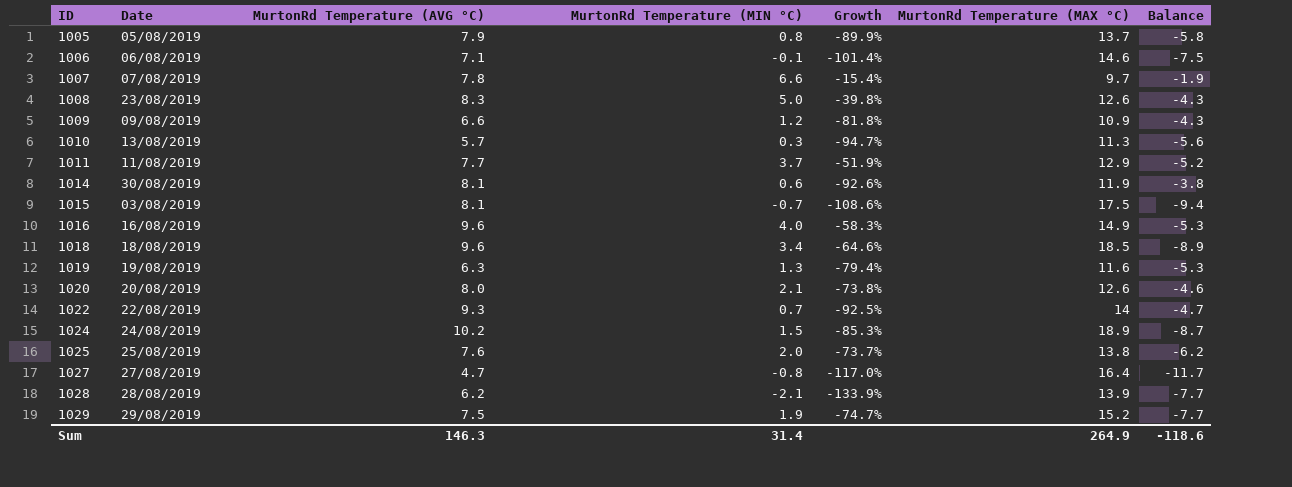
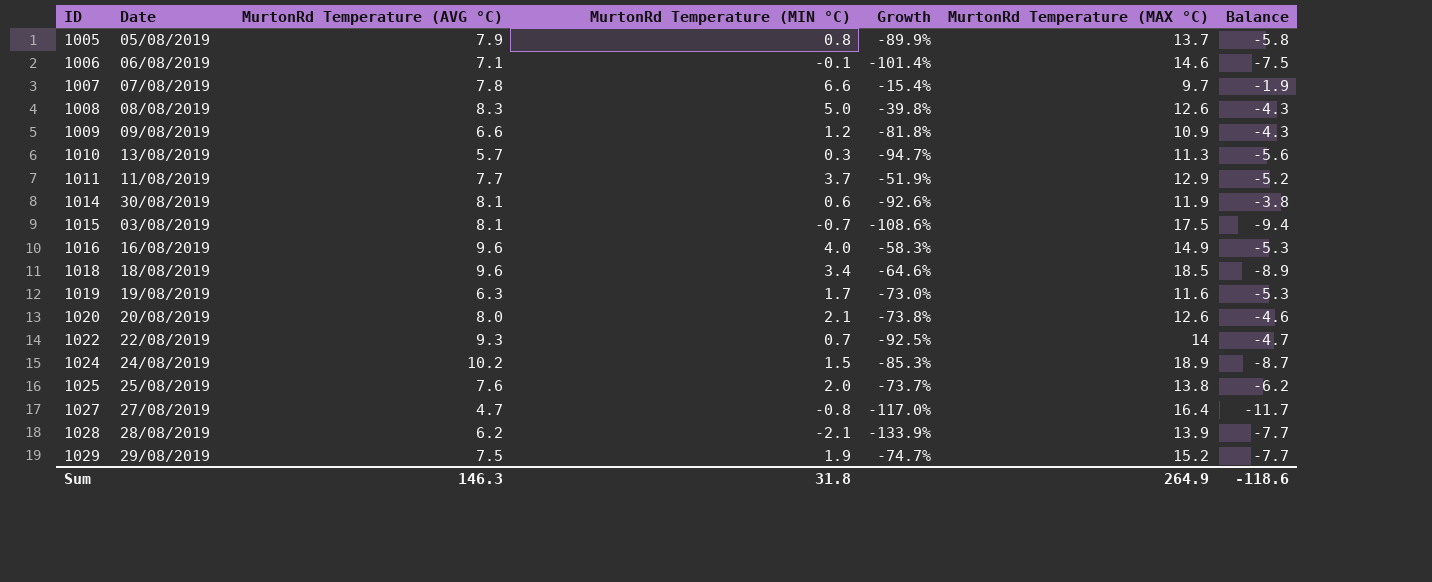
1008 | Date: 23/08/2019 -> 08/08/2019
1019 | MurtonRd Temperature (MIN °C): 1.3 -> 1.7
1019 | Growth: -79.4% -> -73.0%
Sum | MurtonRd Temperature (MIN °C): 31.4 -> 31.8

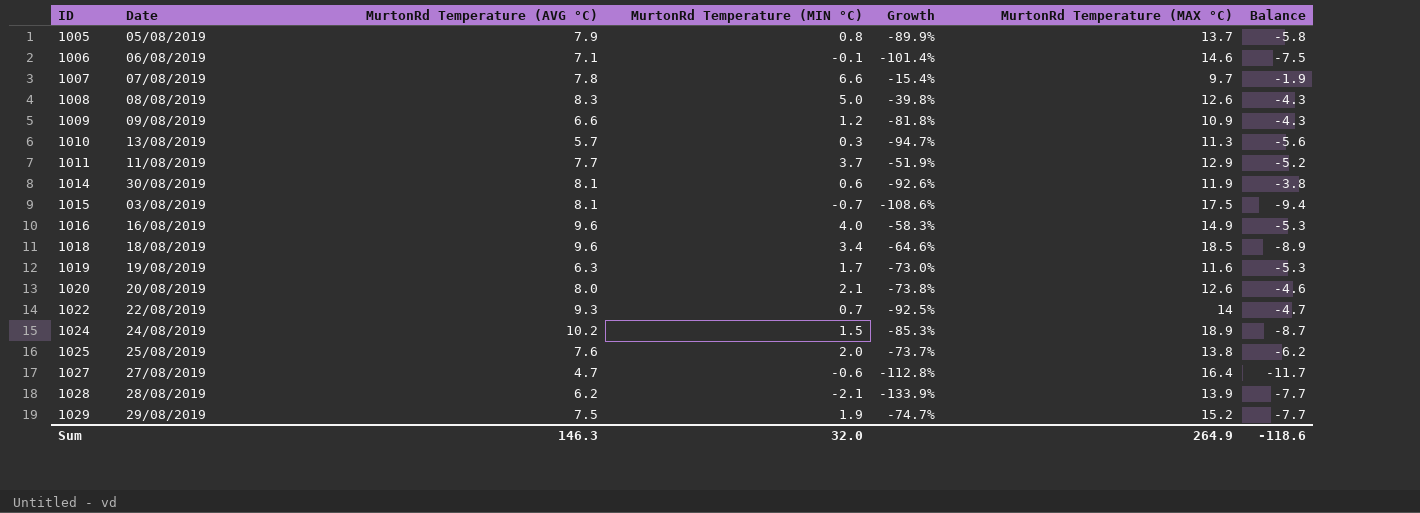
1027 | MurtonRd Temperature (MIN °C): -0.8 -> -0.6
1027 | Growth: -117.0% -> -112.8%
Sum | MurtonRd Temperature (MIN °C): 31.8 -> 32.0

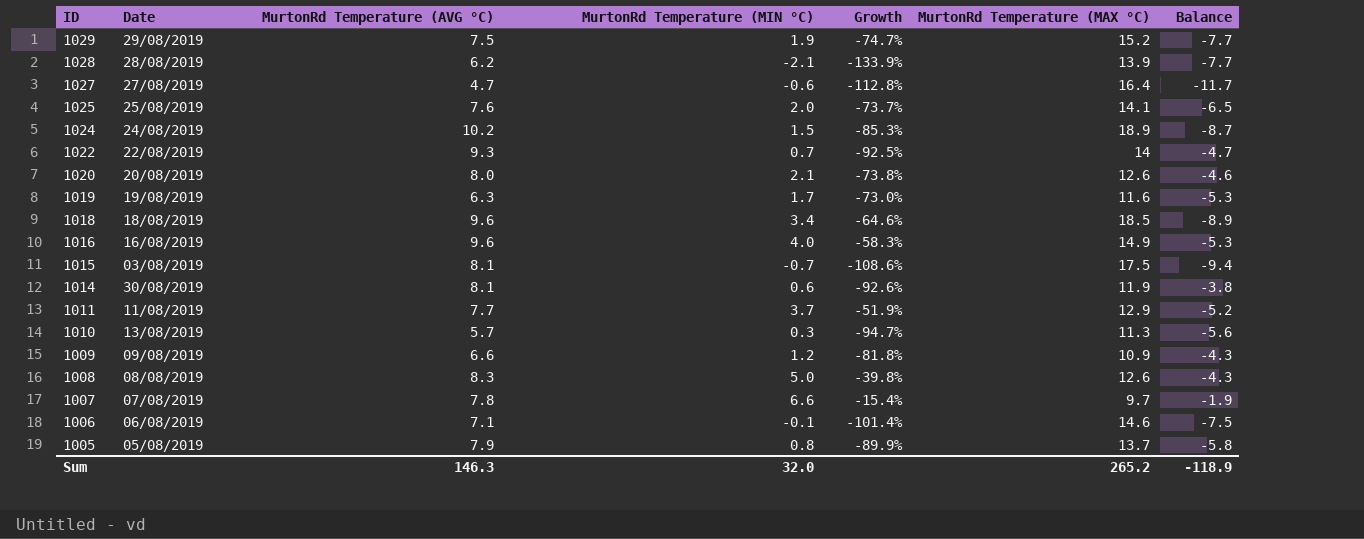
row order: ID ascending -> ID descending
1025 | MurtonRd Temperature (MAX °C): 13.8 -> 14.1
1025 | Balance: -6.2 -> -6.5
Sum | MurtonRd Temperature (MAX °C): 264.9 -> 265.2
Sum | Balance: -118.6 -> -118.9

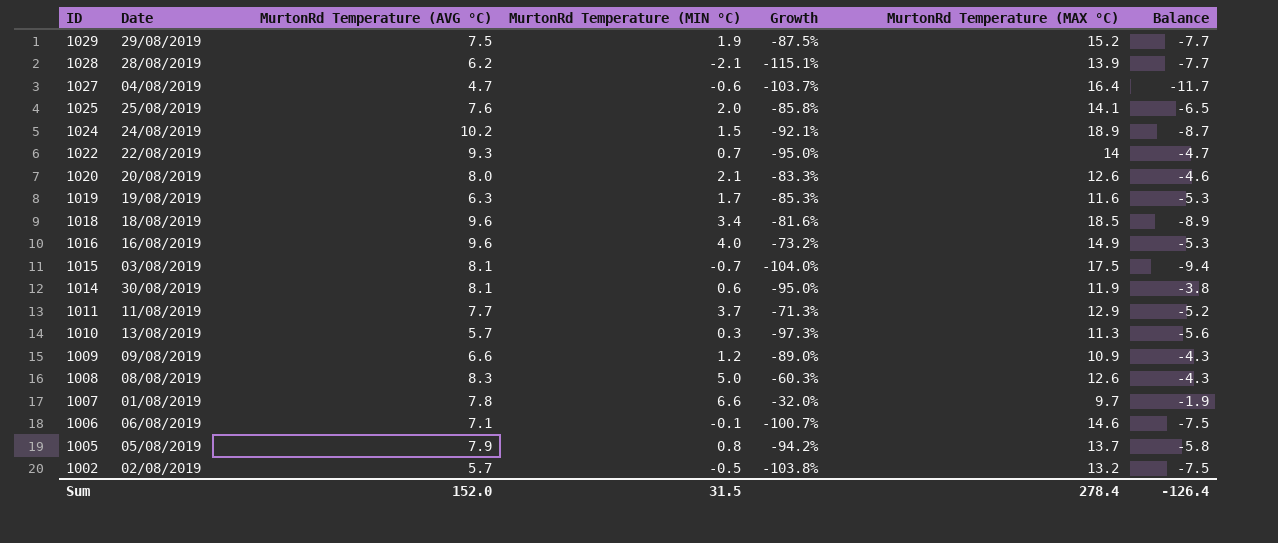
column Growth | formula: ([MurtonRd Temperature (MIN °C)] - [MurtonRd Temperature (AVG °C)]) / [MurtonRd Temperature (AVG °C)] -> ([MurtonRd Temperature (MIN °C)] - [MurtonRd Temperature (MAX °C)]) / [MurtonRd Temperature (MAX °C)]
1027 | Date: 27/08/2019 -> 04/08/2019
1007 | Date: 07/08/2019 -> 01/08/2019
row 1002: none -> 02/08/2019 | 5.7 | -0.5 | -103.8% | 13.2 | -7.5
Sum | MurtonRd Temperature (AVG °C): 146.3 -> 152.0
Sum | MurtonRd Temperature (MIN °C): 32.0 -> 31.5
Sum | MurtonRd Temperature (MAX °C): 265.2 -> 278.4
Sum | Balance: -118.9 -> -126.4

